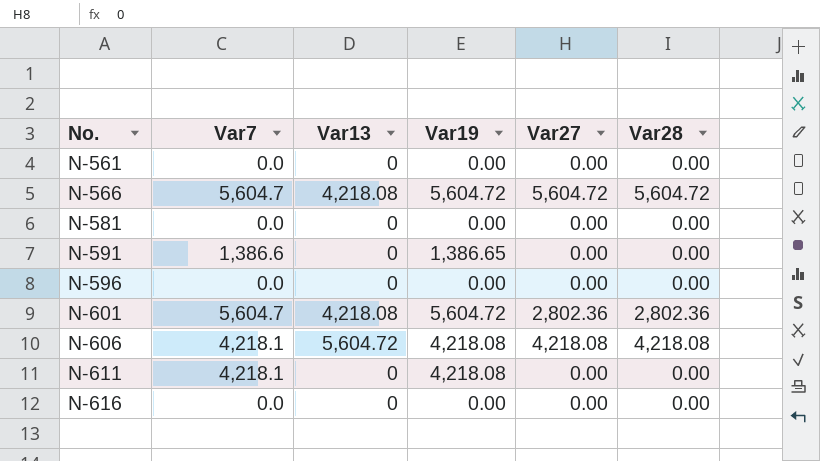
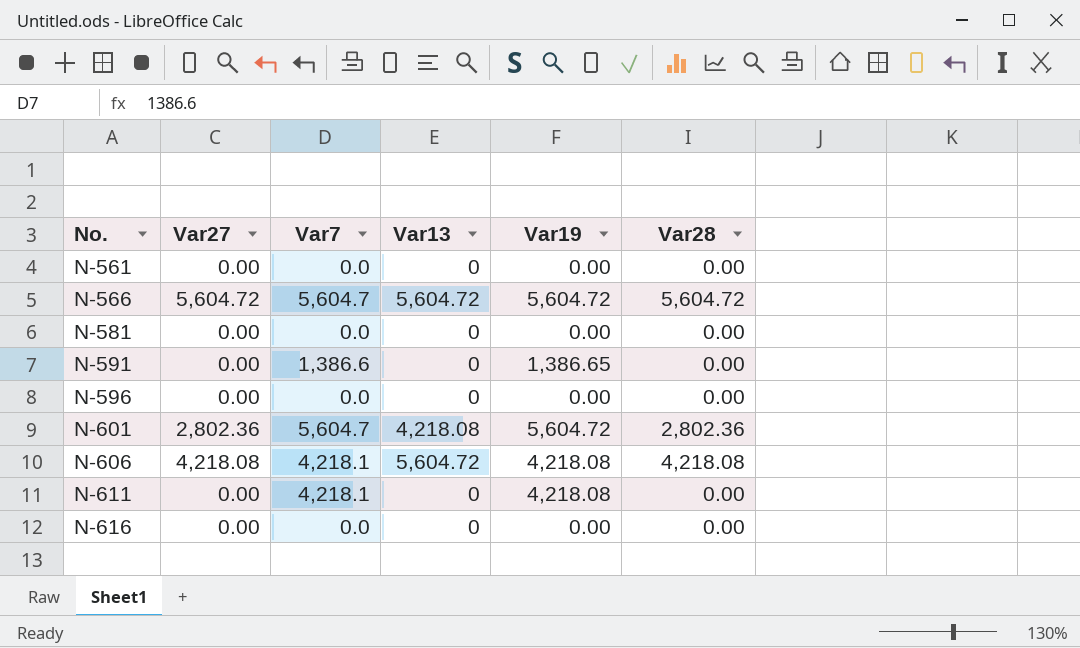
column Var27 | position: 5 -> 2
N-566 | Var13: 4,218.08 -> 5,604.72

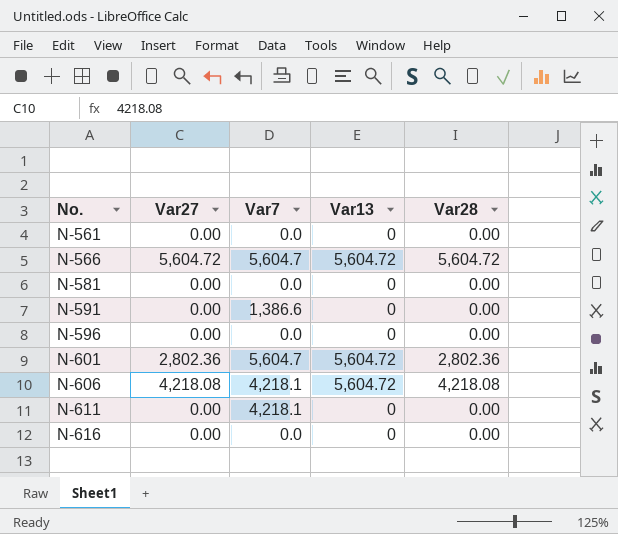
column Var19 | position: 5 -> none
N-601 | Var13: 4,218.08 -> 5,604.72

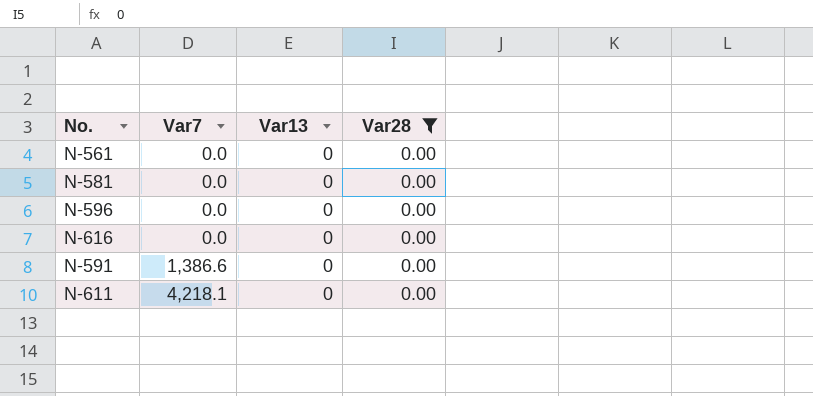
filter: none -> Var28 = 0.00
row order: No. ascending -> Var7 ascending
column Var27 | position: 2 -> none

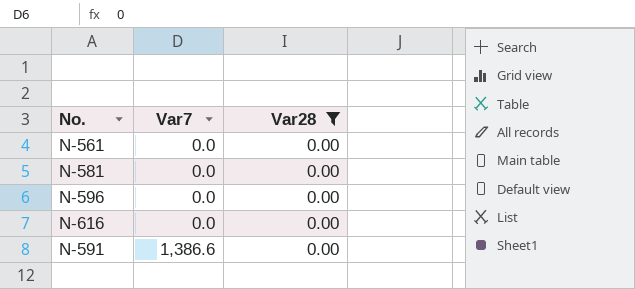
column Var13 | position: 3 -> none
row N-611: 4,218.1 | 0 | 0.00 -> none

